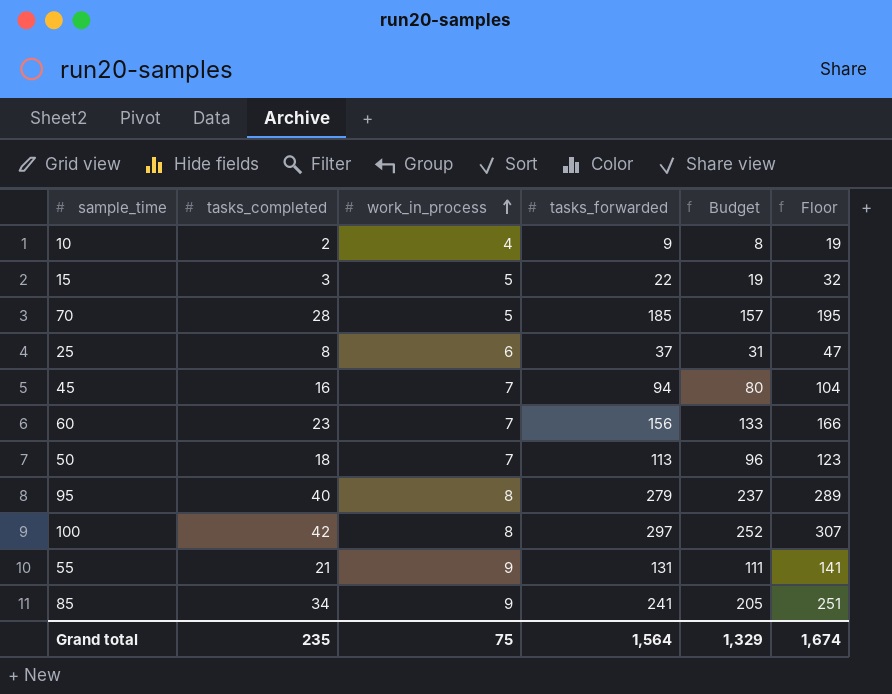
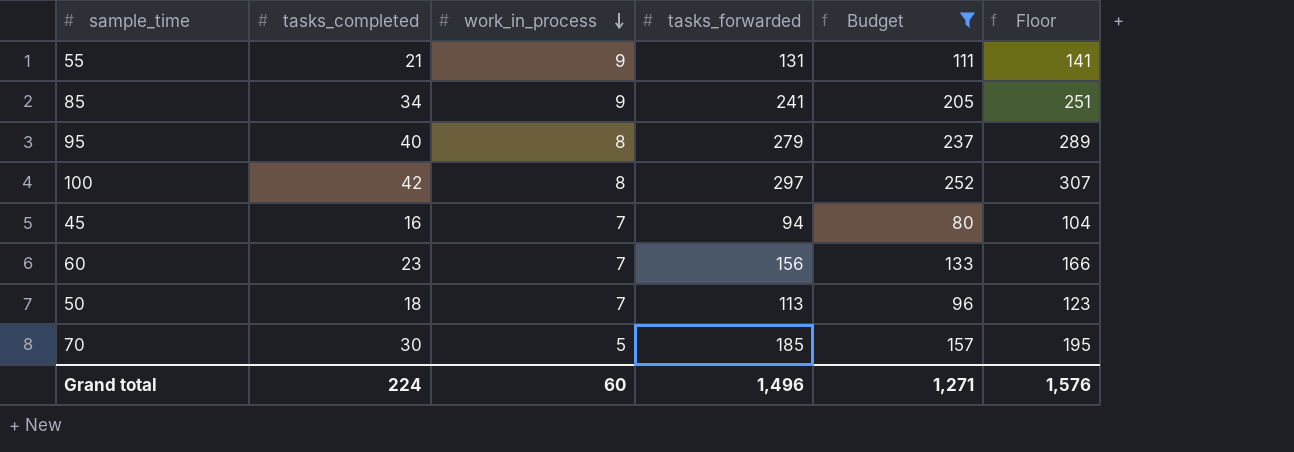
filter: none -> Budget >= 80
row order: work_in_process ascending -> work_in_process descending
70 | tasks_completed: 28 -> 30
Grand total | tasks_completed: 235 -> 224
Grand total | work_in_process: 75 -> 60
Grand total | tasks_forwarded: 1,564 -> 1,496
Grand total | Budget: 1,329 -> 1,271
Grand total | Floor: 1,674 -> 1,576

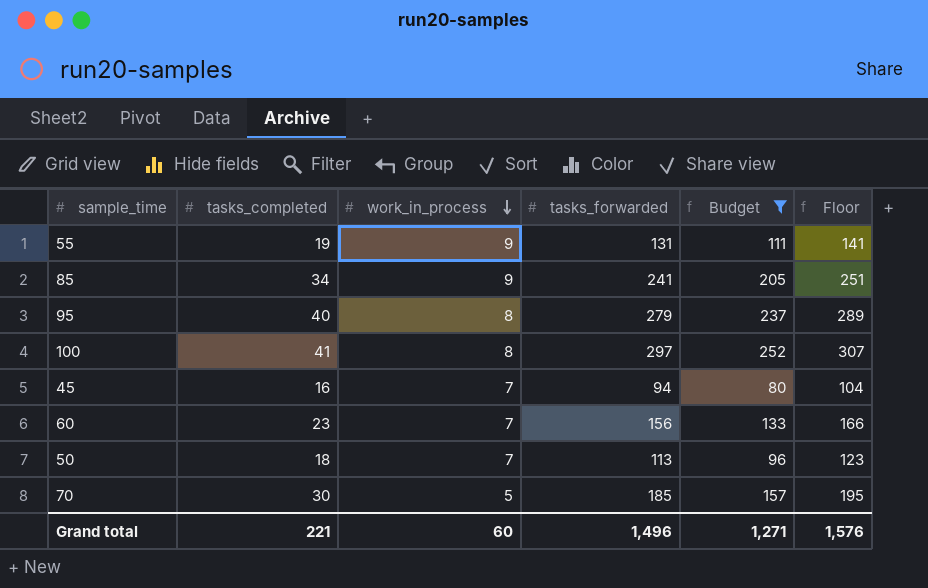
55 | tasks_completed: 21 -> 19
100 | tasks_completed: 42 -> 41
Grand total | tasks_completed: 224 -> 221

